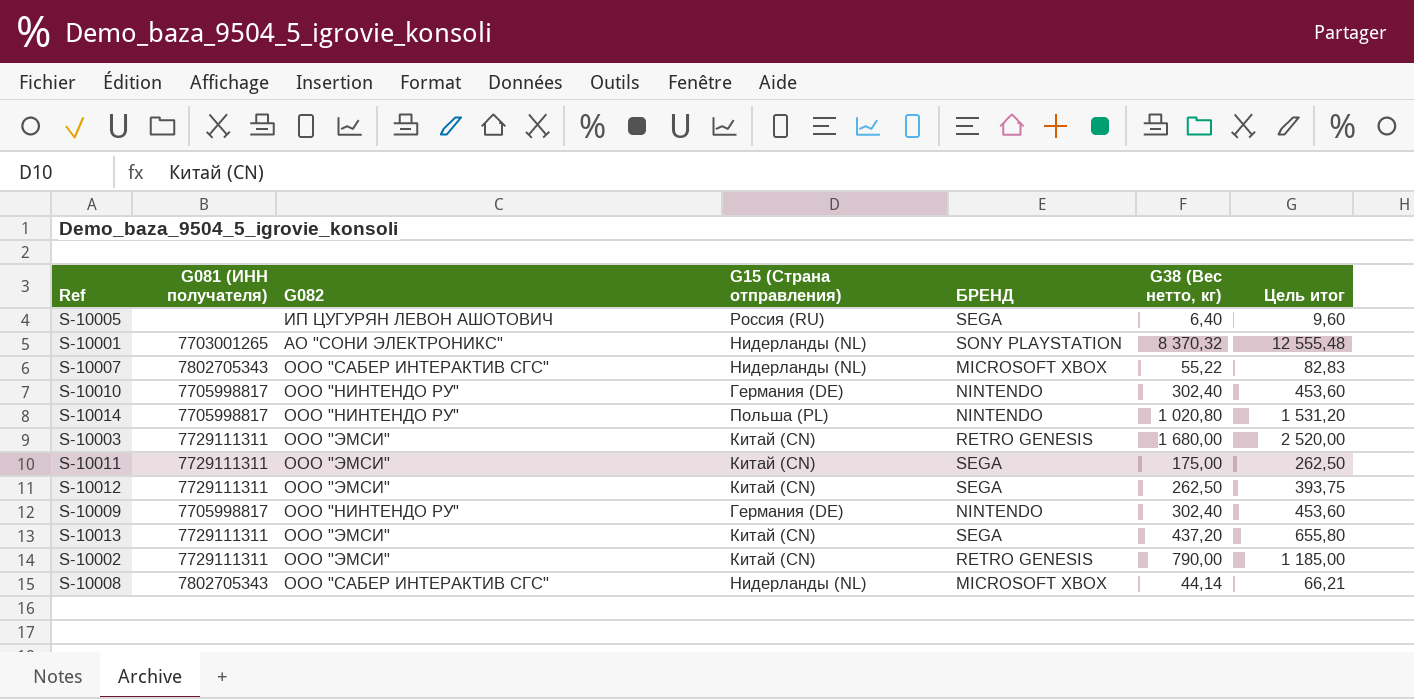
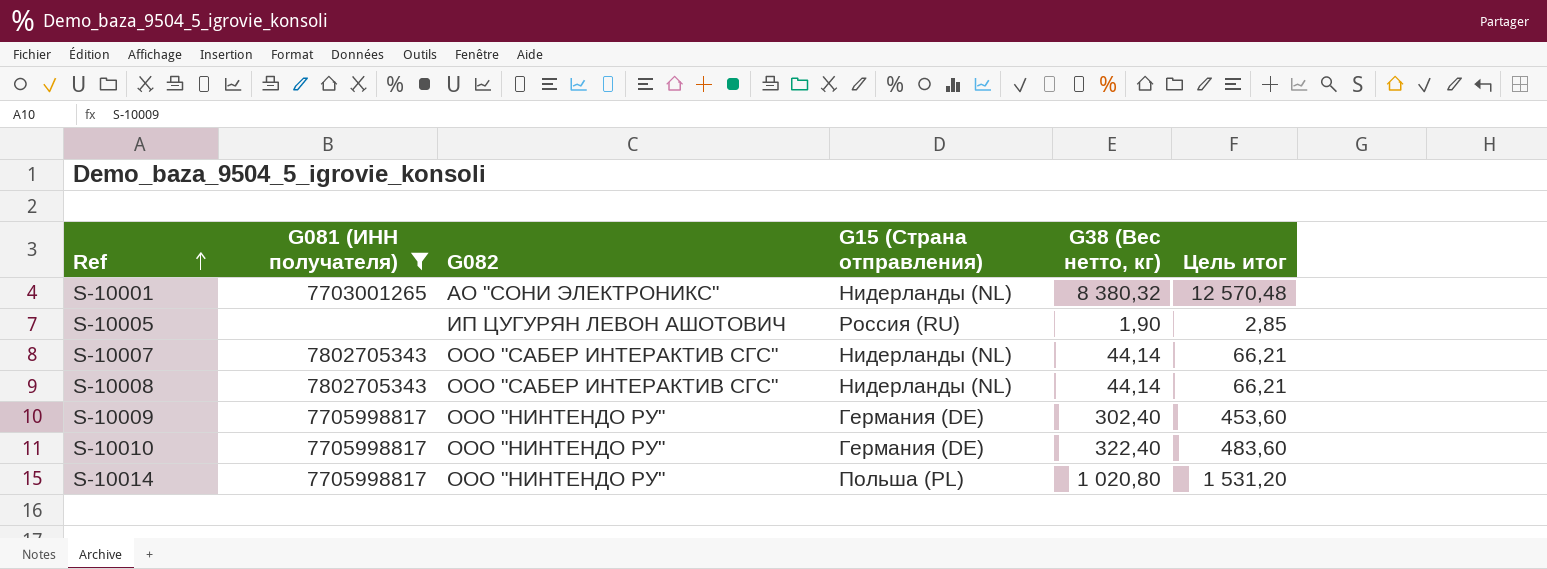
filter: none -> G081 (ИНН получателя) != 7729111311
row order: none -> Ref ascending
column БРЕНД | position: 5 -> none
S-10001 | G38 (Вес нетто, кг): 8 370,32 -> 8 380,32
S-10001 | Цель итог: 12 555,48 -> 12 570,48
S-10005 | G38 (Вес нетто, кг): 6,40 -> 1,90
S-10005 | Цель итог: 9,60 -> 2,85
S-10007 | G38 (Вес нетто, кг): 55,22 -> 44,14
S-10007 | Цель итог: 82,83 -> 66,21
S-10010 | G38 (Вес нетто, кг): 302,40 -> 322,40
S-10010 | Цель итог: 453,60 -> 483,60

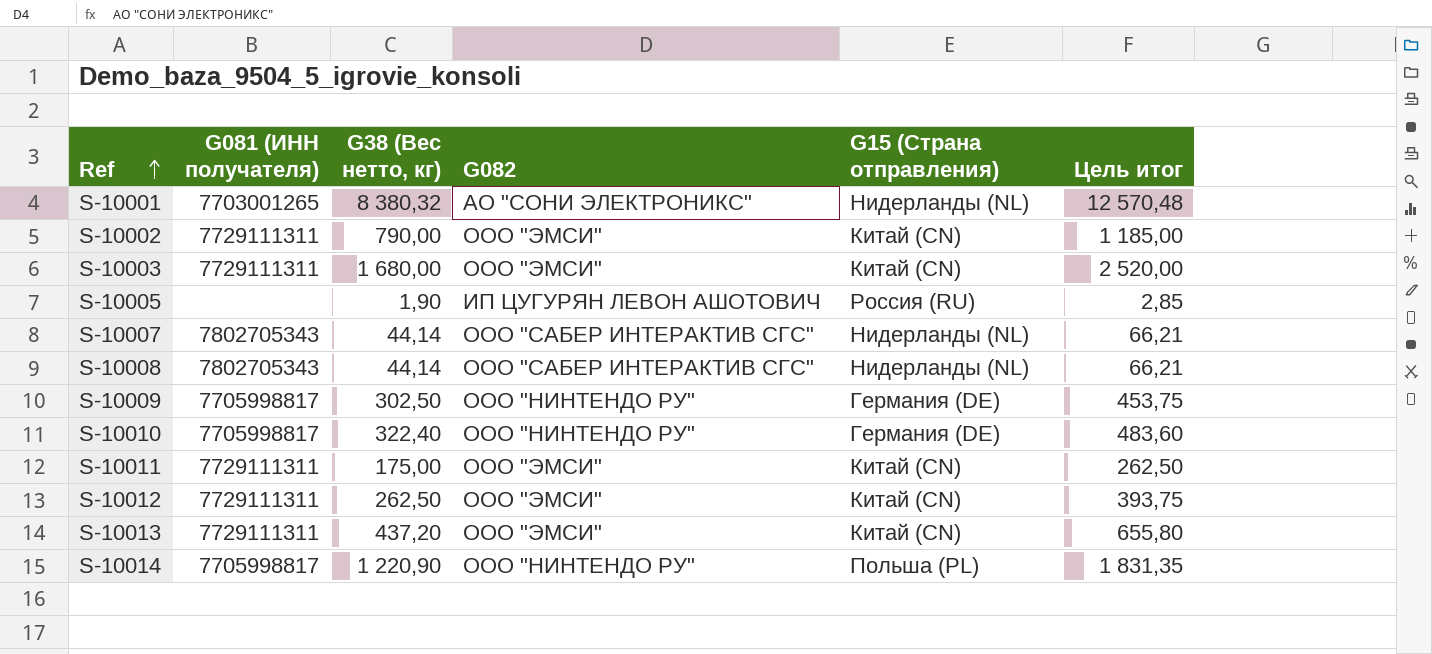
filter: G081 (ИНН получателя) != 7729111311 -> none
column G38 (Вес нетто, кг) | position: 5 -> 3
S-10009 | G38 (Вес нетто, кг): 302,40 -> 302,50
S-10009 | Цель итог: 453,60 -> 453,75
S-10014 | G38 (Вес нетто, кг): 1 020,80 -> 1 220,90
S-10014 | Цель итог: 1 531,20 -> 1 831,35

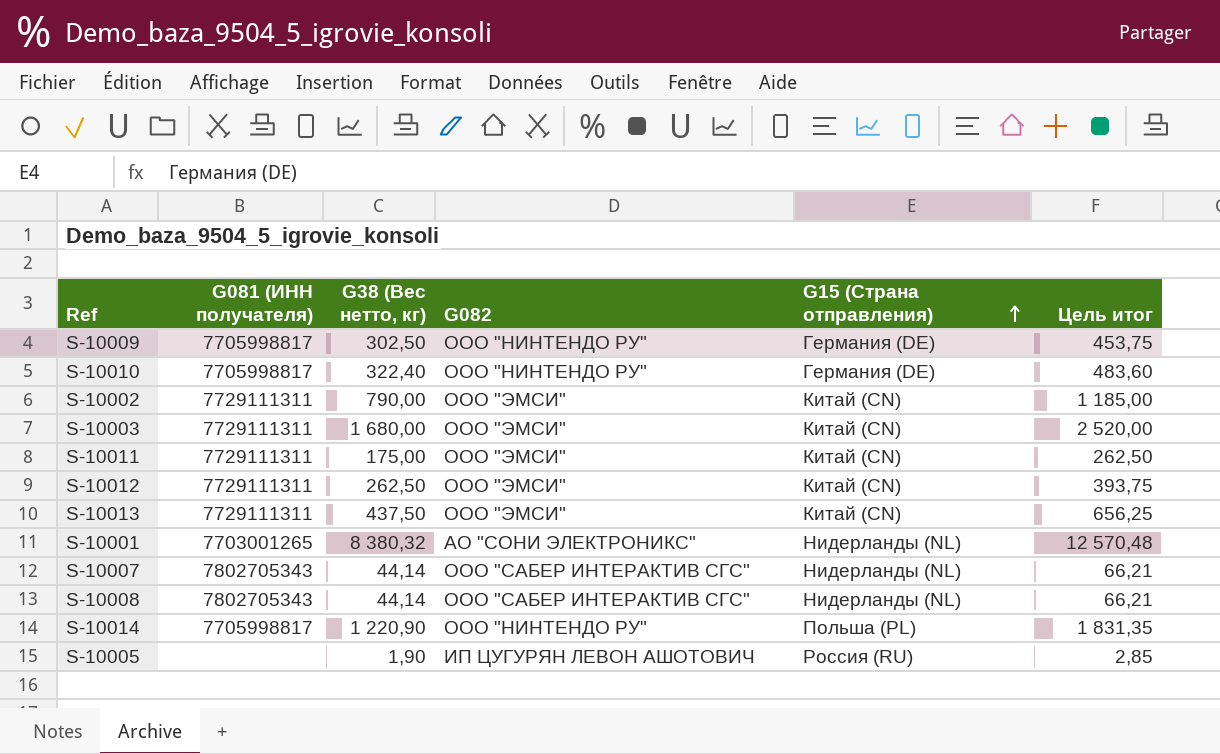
row order: Ref ascending -> G15 (Страна отправления) ascending
S-10013 | G38 (Вес нетто, кг): 437,20 -> 437,50
S-10013 | Цель итог: 655,80 -> 656,25

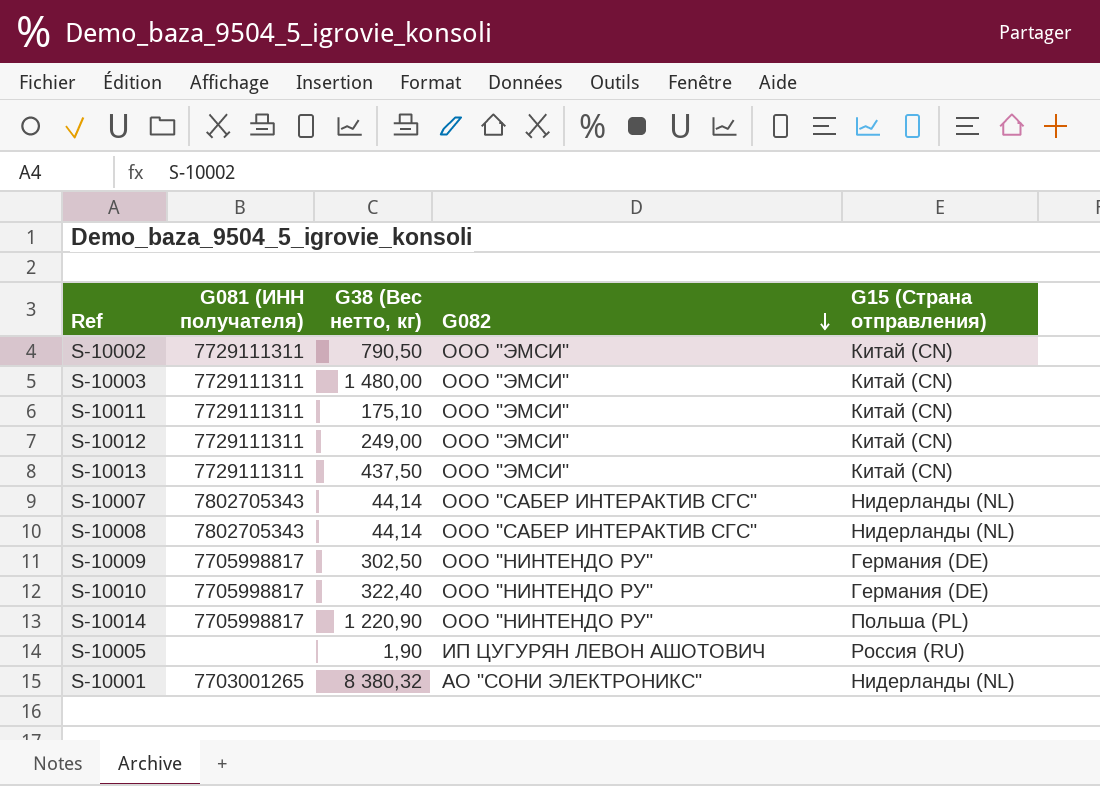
row order: G15 (Страна отправления) ascending -> G082 descending
column Цель итог | formula: [G38 (Вес нетто, кг)] * 1,5 -> none
S-10002 | G38 (Вес нетто, кг): 790,00 -> 790,50
S-10003 | G38 (Вес нетто, кг): 1 680,00 -> 1 480,00
S-10011 | G38 (Вес нетто, кг): 175,00 -> 175,10
S-10012 | G38 (Вес нетто, кг): 262,50 -> 249,00

